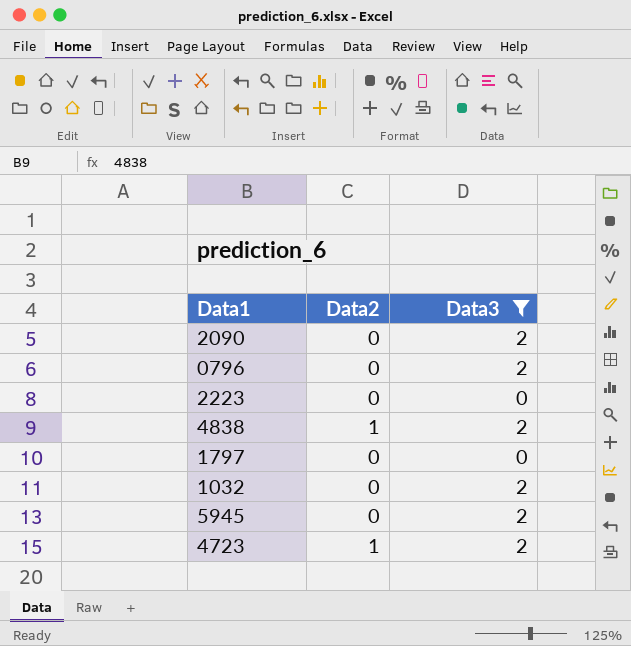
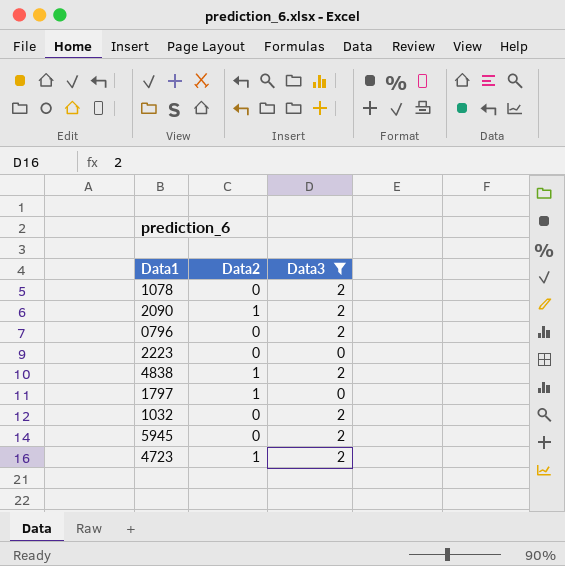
row 1078: none -> 0 | 2
2090 | Data2: 0 -> 1
1797 | Data2: 0 -> 1

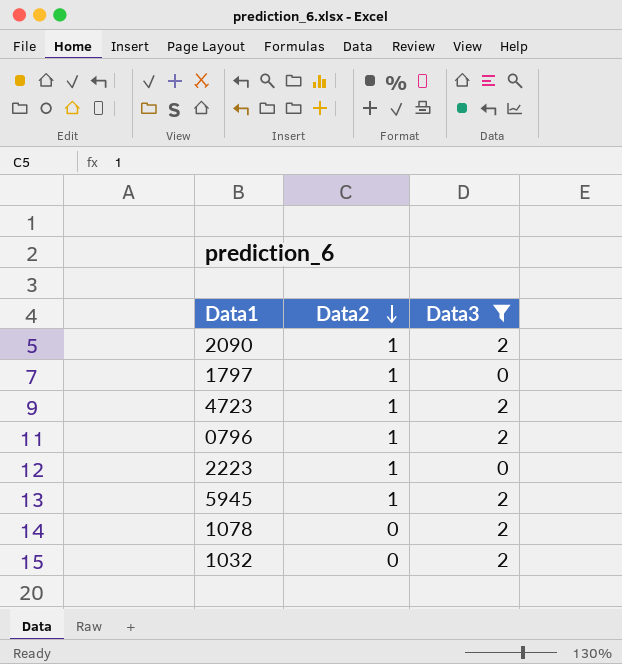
row order: none -> Data2 descending
row 4838: 1 | 2 -> none
0796 | Data2: 0 -> 1
2223 | Data2: 0 -> 1
5945 | Data2: 0 -> 1

